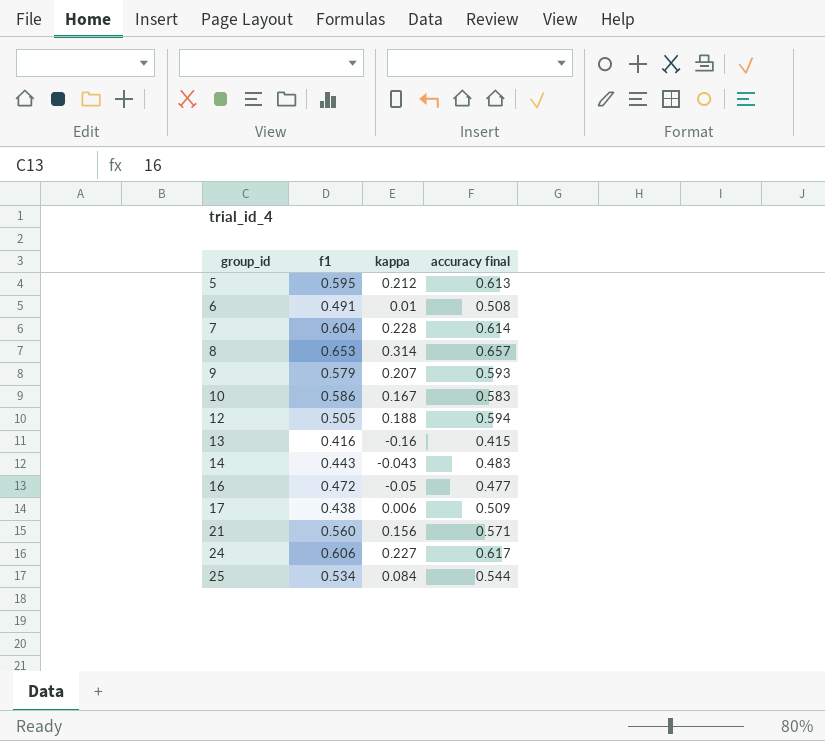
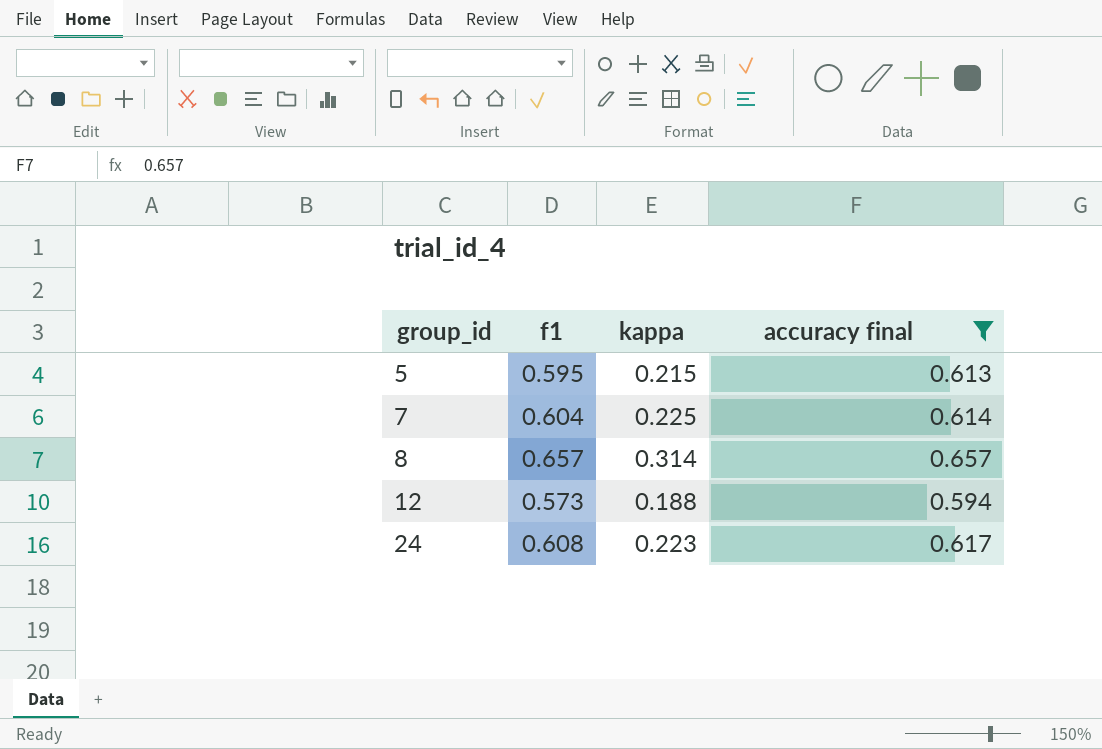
filter: none -> accuracy final >= 0.594
5 | kappa: 0.212 -> 0.215
7 | kappa: 0.228 -> 0.225
8 | f1: 0.653 -> 0.657
12 | f1: 0.505 -> 0.573
24 | f1: 0.606 -> 0.608
24 | kappa: 0.227 -> 0.223

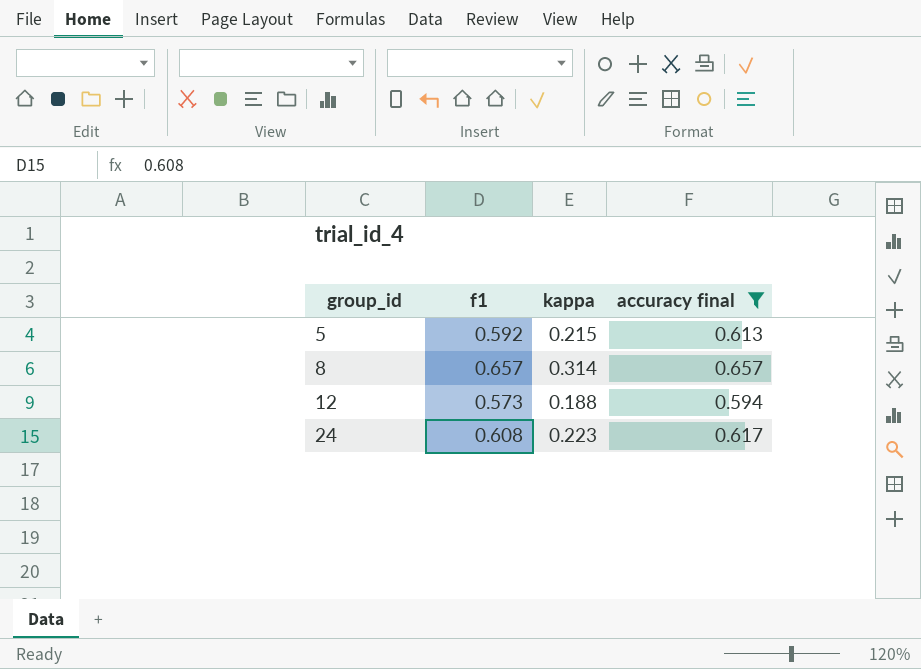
row 7: 0.604 | 0.225 | 0.614 -> none
5 | f1: 0.595 -> 0.592

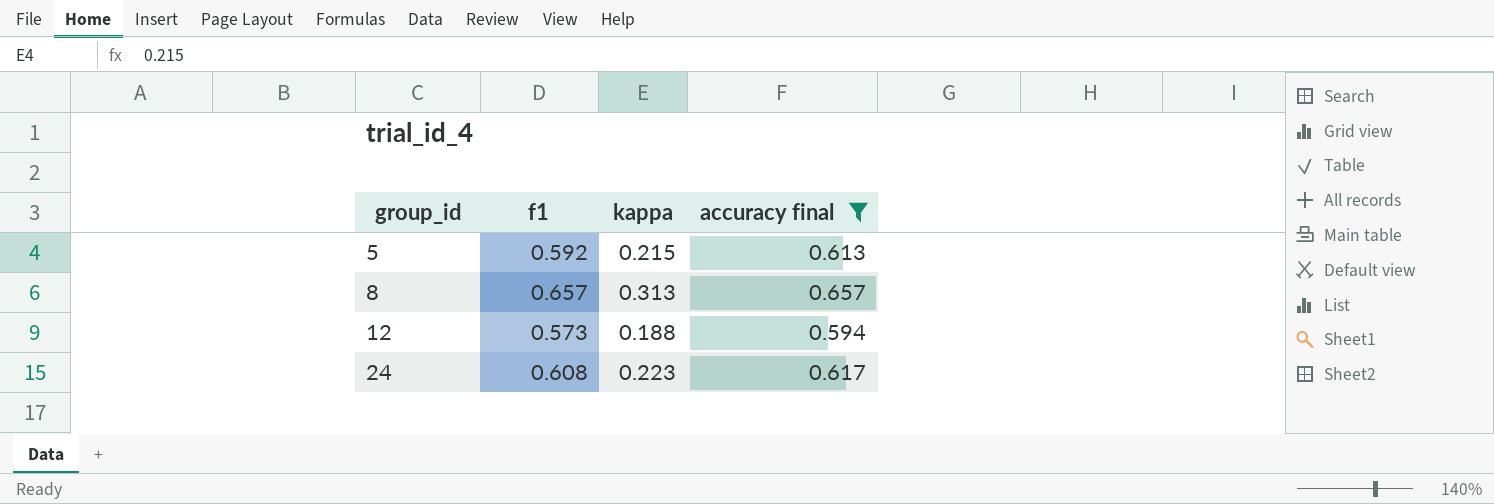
8 | kappa: 0.314 -> 0.313

